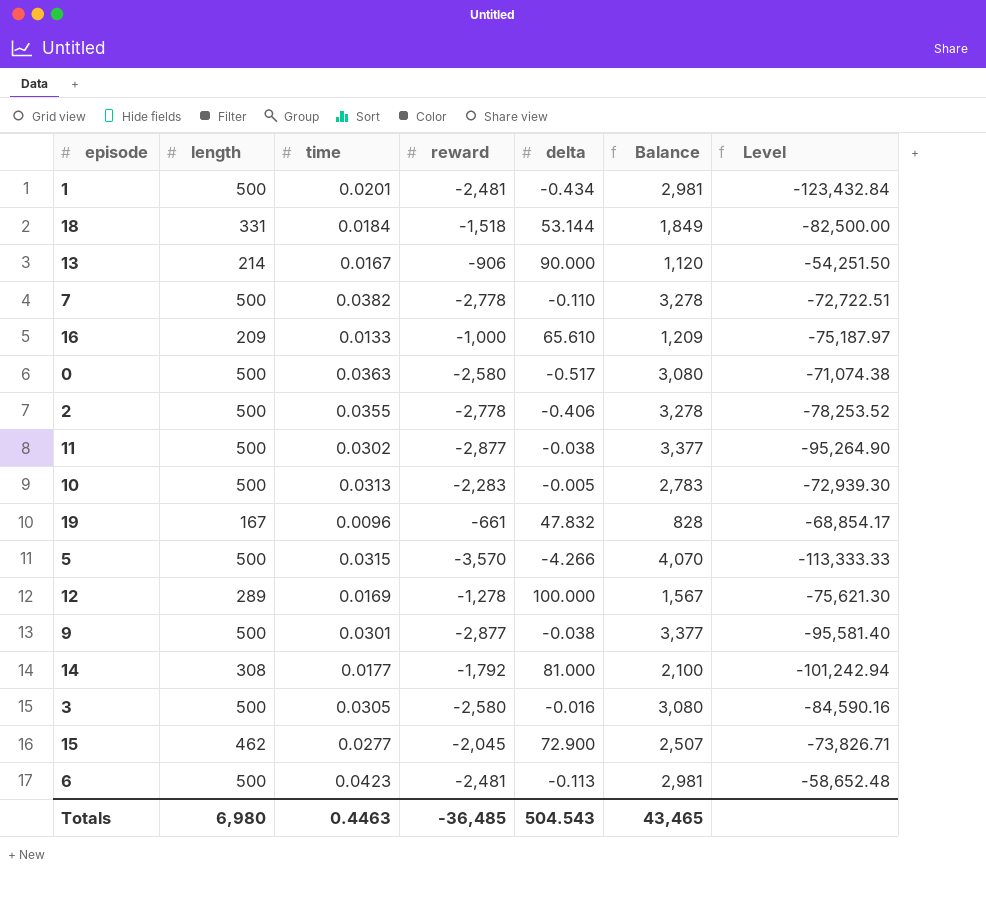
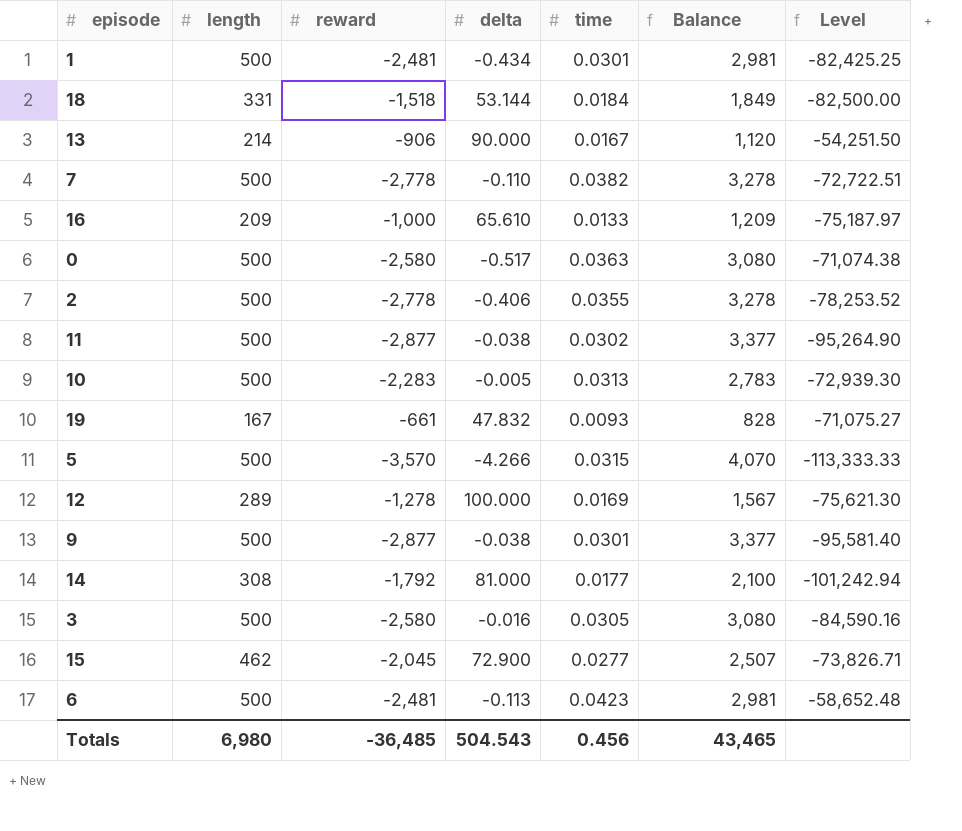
column time | position: 3 -> 5
1 | time: 0.0201 -> 0.0301
1 | Level: -123,432.84 -> -82,425.25
19 | time: 0.0096 -> 0.0093
19 | Level: -68,854.17 -> -71,075.27
Totals | time: 0.4463 -> 0.456

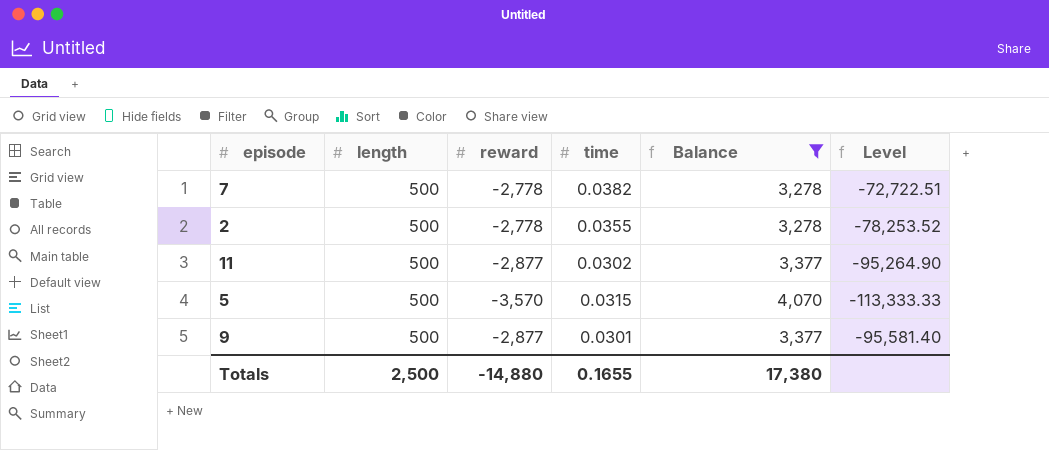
filter: none -> Balance >= 3,278
column delta | position: 4 -> none
Totals | length: 6,980 -> 2,500
Totals | reward: -36,485 -> -14,880
Totals | time: 0.456 -> 0.1655
Totals | Balance: 43,465 -> 17,380

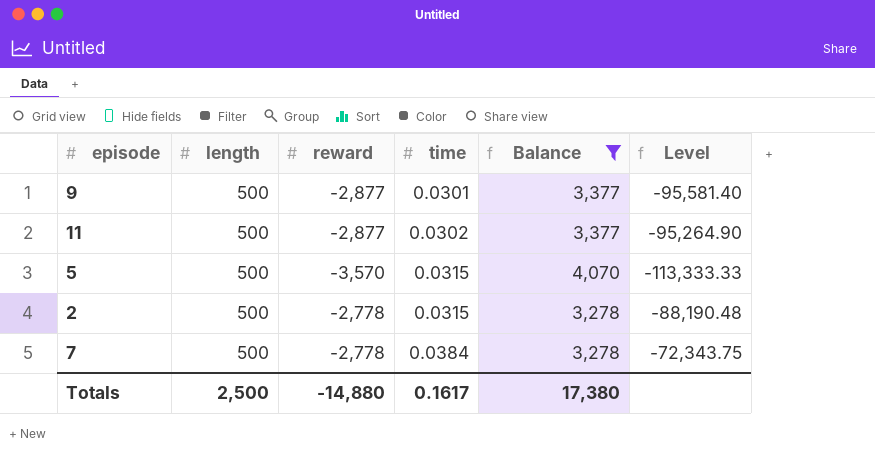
row order: none -> time ascending
2 | time: 0.0355 -> 0.0315
2 | Level: -78,253.52 -> -88,190.48
7 | time: 0.0382 -> 0.0384
7 | Level: -72,722.51 -> -72,343.75
Totals | time: 0.1655 -> 0.1617

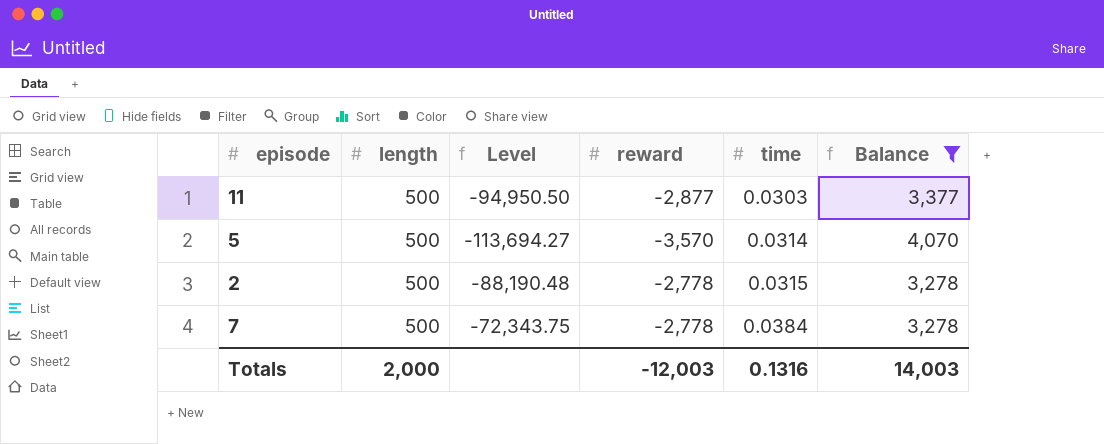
column Level | position: 6 -> 3
row 9: 500 | -2,877 | 0.0301 | 3,377 | -95,581.40 -> none
11 | Level: -95,264.90 -> -94,950.50
11 | time: 0.0302 -> 0.0303
5 | Level: -113,333.33 -> -113,694.27
5 | time: 0.0315 -> 0.0314
Totals | length: 2,500 -> 2,000
Totals | reward: -14,880 -> -12,003
Totals | time: 0.1617 -> 0.1316
Totals | Balance: 17,380 -> 14,003

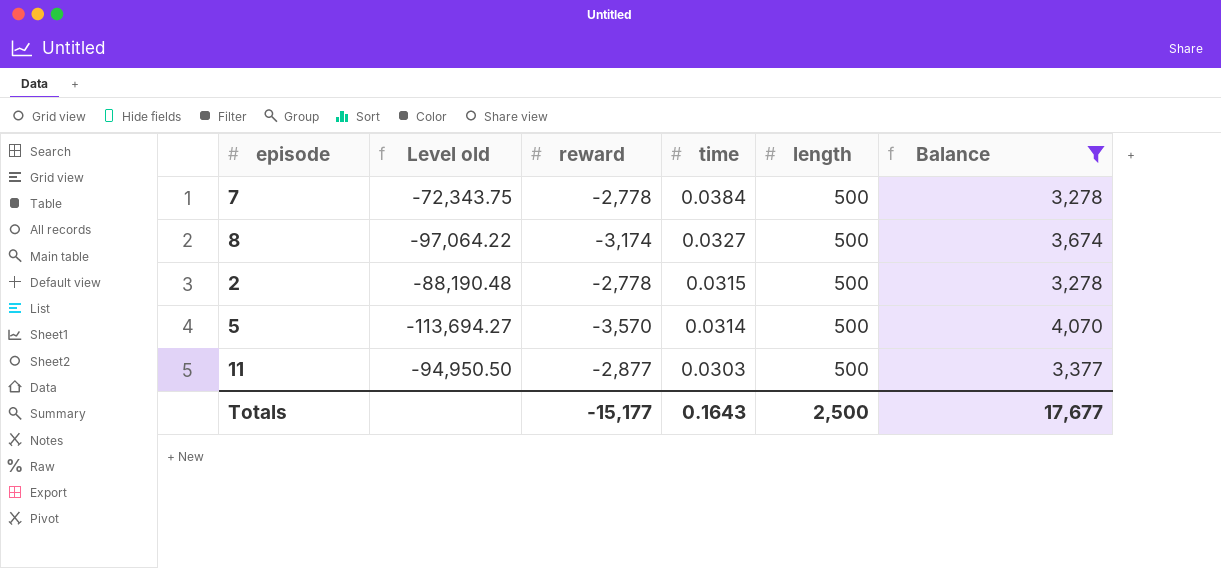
row order: time ascending -> time descending
column name: Level -> Level old
column length | position: 2 -> 5
row 8: none -> -97,064.22 | -3,174 | 0.0327 | 500 | 3,674
Totals | reward: -12,003 -> -15,177
Totals | time: 0.1316 -> 0.1643
Totals | length: 2,000 -> 2,500
Totals | Balance: 14,003 -> 17,677

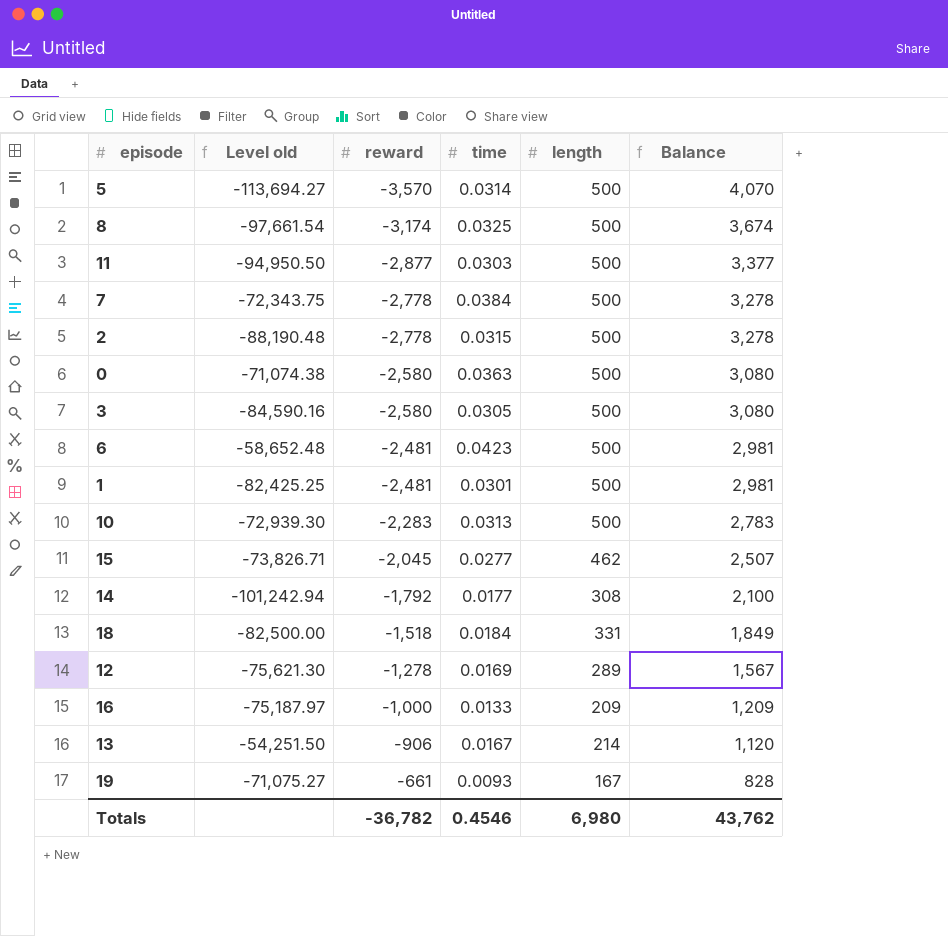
filter: Balance >= 3,278 -> none
row order: time descending -> reward ascending
8 | Level old: -97,064.22 -> -97,661.54
8 | time: 0.0327 -> 0.0325
Totals | reward: -15,177 -> -36,782
Totals | time: 0.1643 -> 0.4546
Totals | length: 2,500 -> 6,980
Totals | Balance: 17,677 -> 43,762

